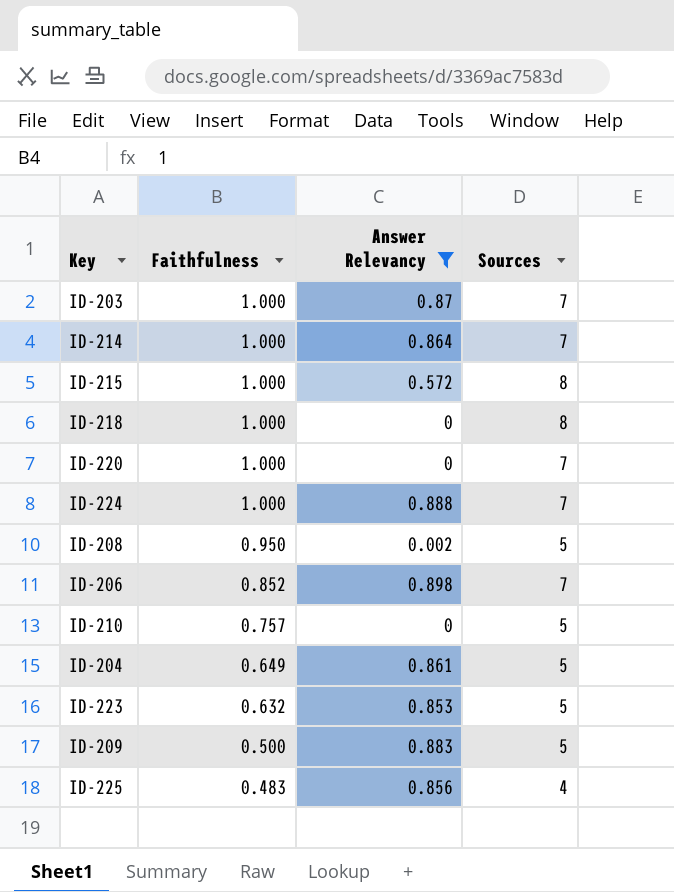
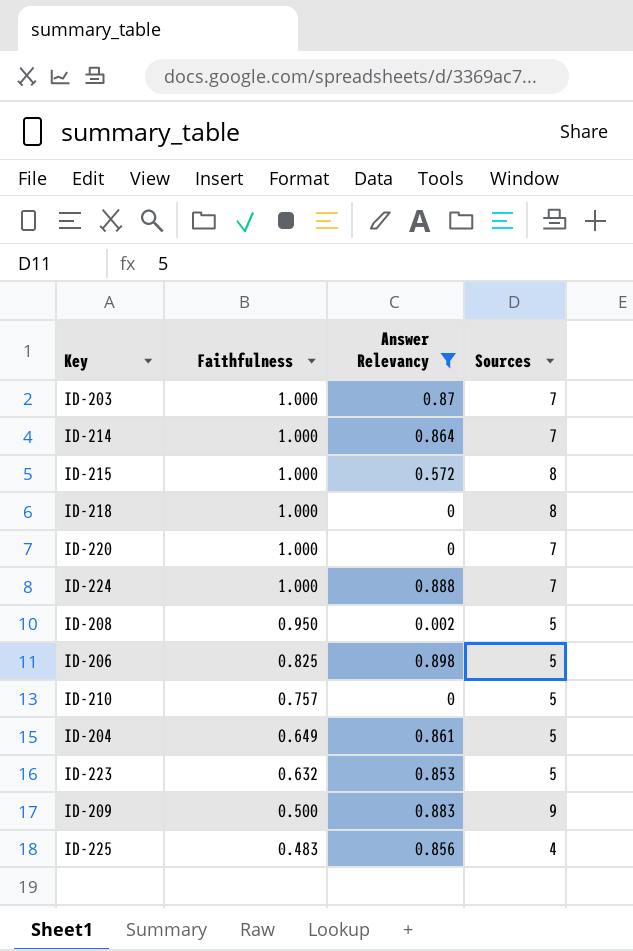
ID-206 | Faithfulness: 0.852 -> 0.825
ID-206 | Sources: 7 -> 5
ID-209 | Sources: 5 -> 9

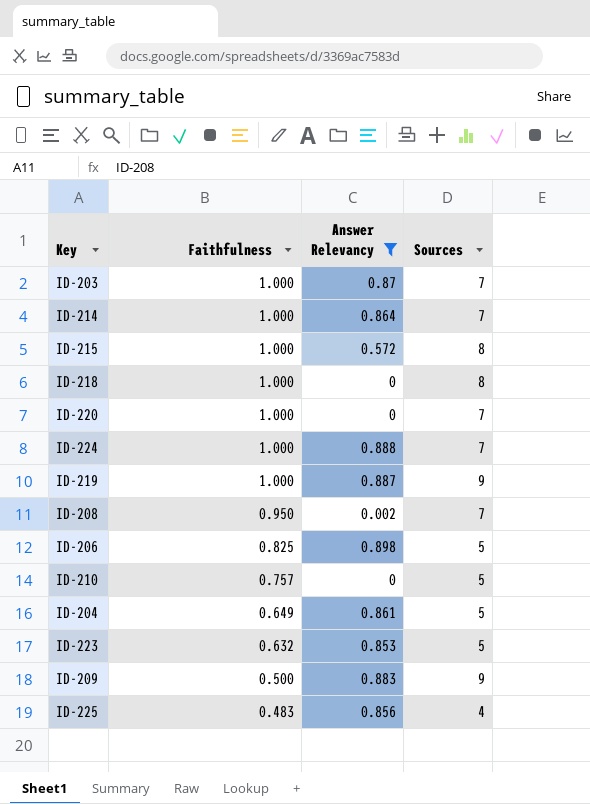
row ID-219: none -> 1.000 | 0.887 | 9
ID-208 | Sources: 5 -> 7

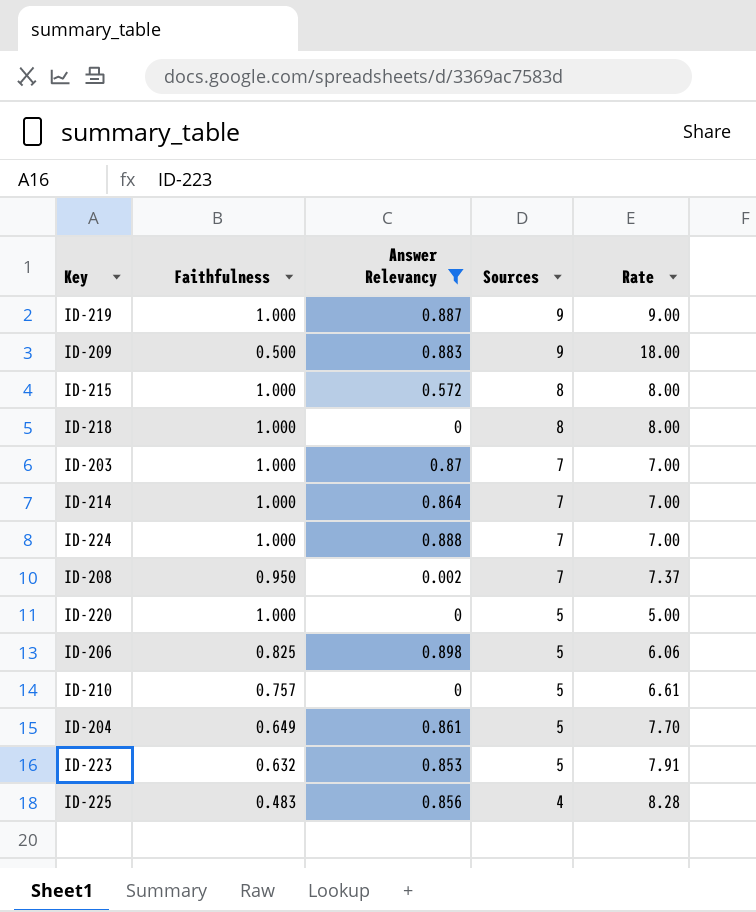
row order: Faithfulness descending -> Sources descending
column Rate | formula: none -> [Sources] / [Faithfulness]
ID-220 | Sources: 7 -> 5

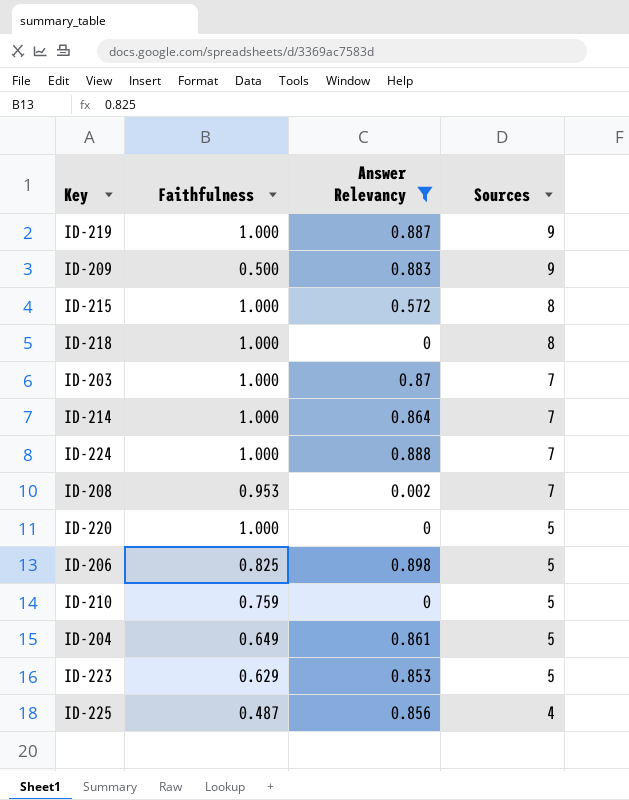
column Rate | formula: [Sources] / [Faithfulness] -> none
ID-208 | Faithfulness: 0.950 -> 0.953
ID-210 | Faithfulness: 0.757 -> 0.759
ID-223 | Faithfulness: 0.632 -> 0.629
ID-225 | Faithfulness: 0.483 -> 0.487

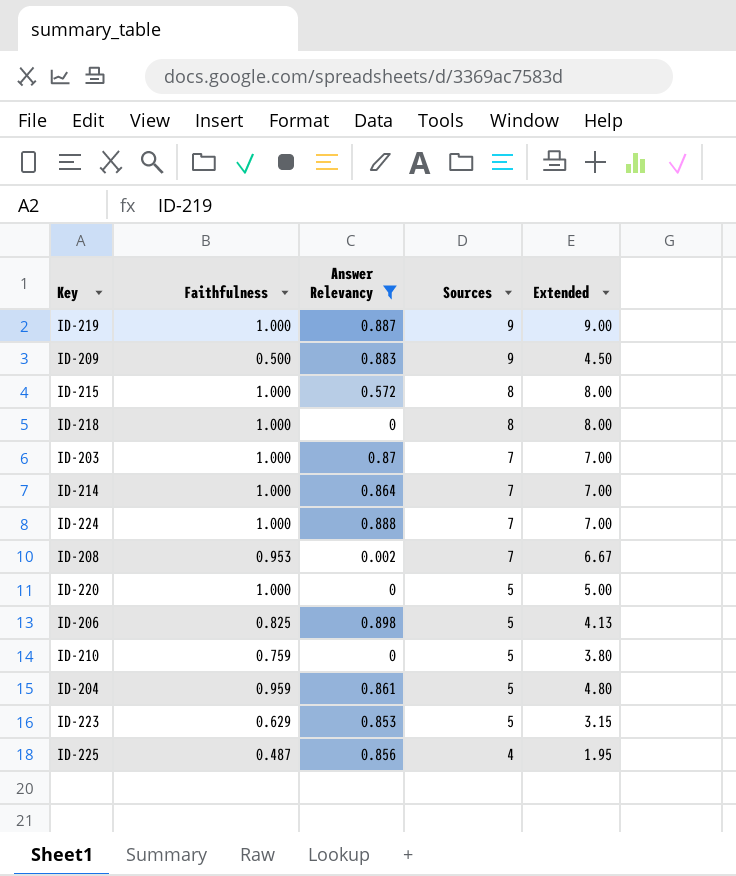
column Extended | formula: none -> [Faithfulness] * [Sources]
ID-204 | Faithfulness: 0.649 -> 0.959

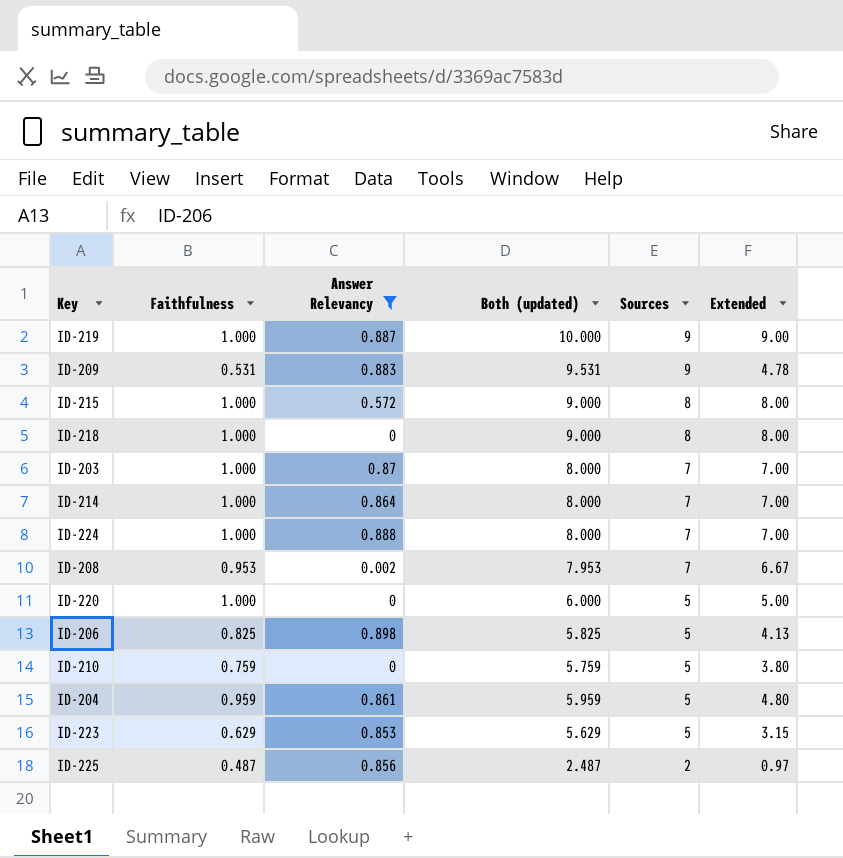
column Both (updated) | formula: none -> [Faithfulness] + [Sources]
ID-209 | Faithfulness: 0.500 -> 0.531
ID-209 | Extended: 4.50 -> 4.78
ID-225 | Sources: 4 -> 2
ID-225 | Extended: 1.95 -> 0.97

